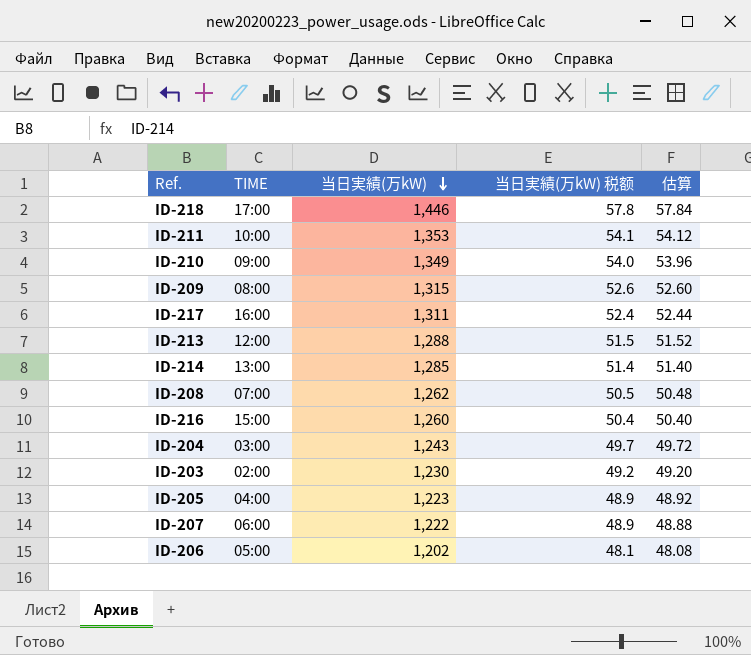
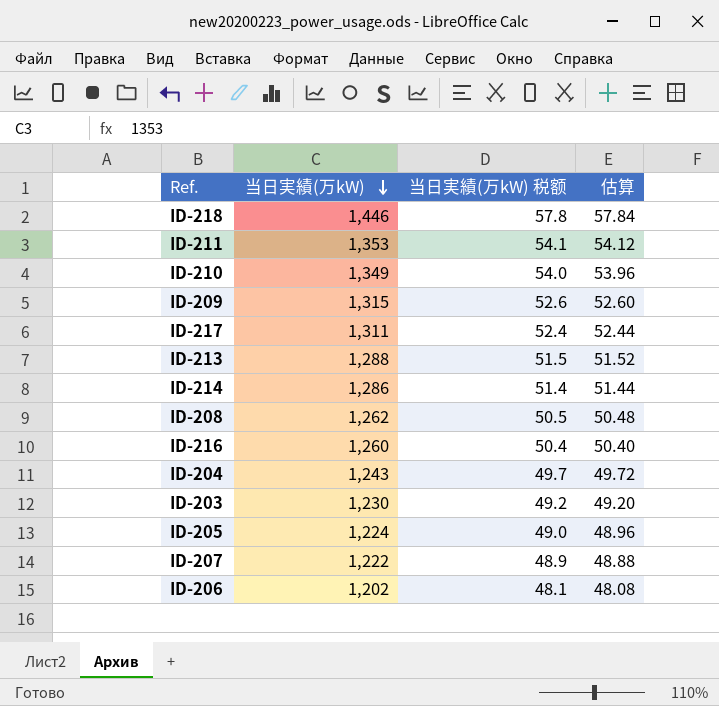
column TIME | position: 2 -> none
ID-214 | 当日実績(万kW): 1,285 -> 1,286
ID-214 | 估算: 51.40 -> 51.44
ID-205 | 当日実績(万kW): 1,223 -> 1,224
ID-205 | 当日実績(万kW) 税额: 48.9 -> 49.0
ID-205 | 估算: 48.92 -> 48.96

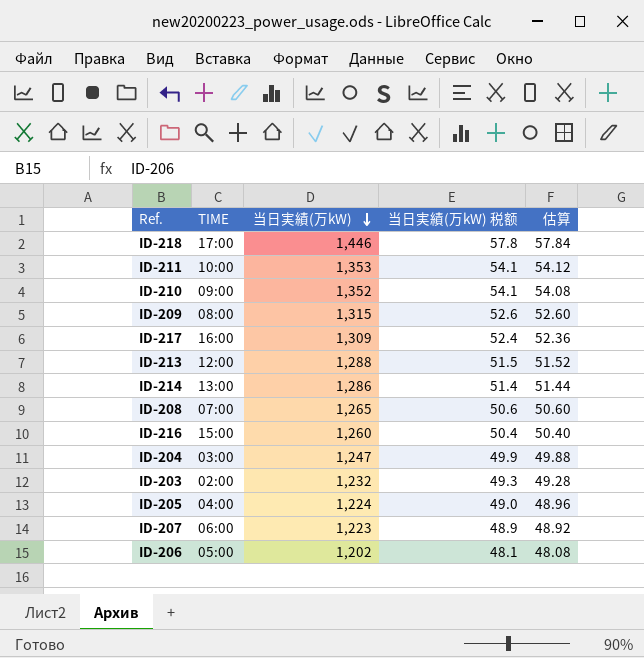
column TIME | position: none -> 2
ID-210 | 当日実績(万kW): 1,349 -> 1,352
ID-210 | 当日実績(万kW) 税额: 54.0 -> 54.1
ID-210 | 估算: 53.96 -> 54.08
ID-217 | 当日実績(万kW): 1,311 -> 1,309
ID-217 | 估算: 52.44 -> 52.36
ID-208 | 当日実績(万kW): 1,262 -> 1,265
ID-208 | 当日実績(万kW) 税额: 50.5 -> 50.6
ID-208 | 估算: 50.48 -> 50.60
ID-204 | 当日実績(万kW): 1,243 -> 1,247
ID-204 | 当日実績(万kW) 税额: 49.7 -> 49.9
ID-204 | 估算: 49.72 -> 49.88
ID-203 | 当日実績(万kW): 1,230 -> 1,232
ID-203 | 当日実績(万kW) 税额: 49.2 -> 49.3
ID-203 | 估算: 49.20 -> 49.28
ID-207 | 当日実績(万kW): 1,222 -> 1,223
ID-207 | 估算: 48.88 -> 48.92

